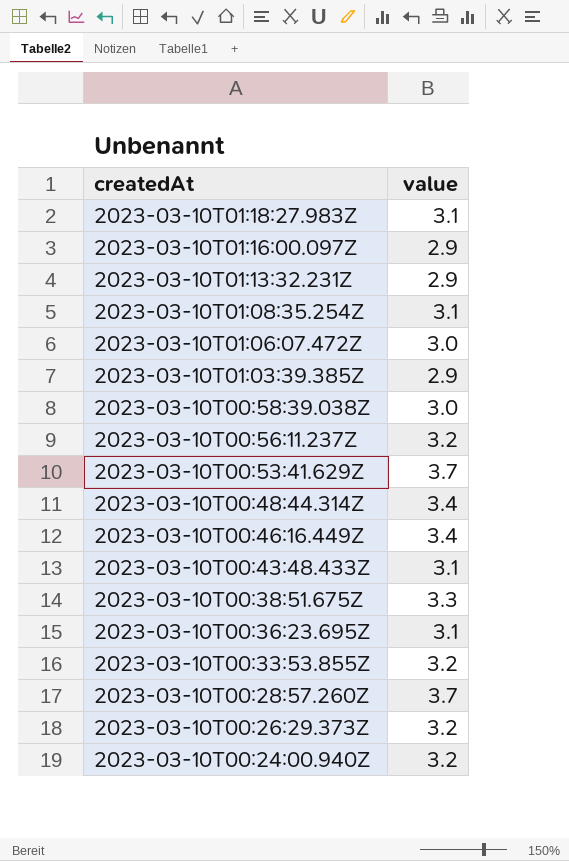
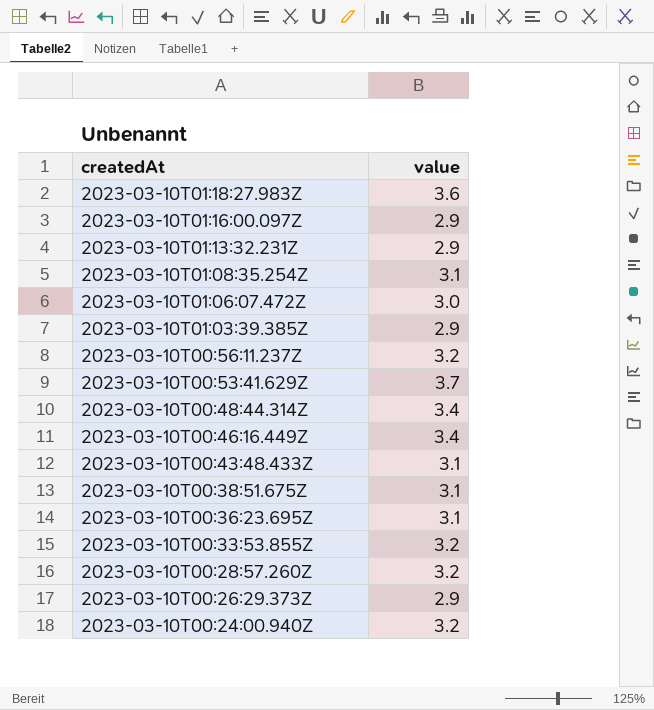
row 2023-03-10T00:58:39.038Z: 3.0 -> none
2023-03-10T01:18:27.983Z | value: 3.1 -> 3.6
2023-03-10T00:38:51.675Z | value: 3.3 -> 3.1
2023-03-10T00:28:57.260Z | value: 3.7 -> 3.2
2023-03-10T00:26:29.373Z | value: 3.2 -> 2.9

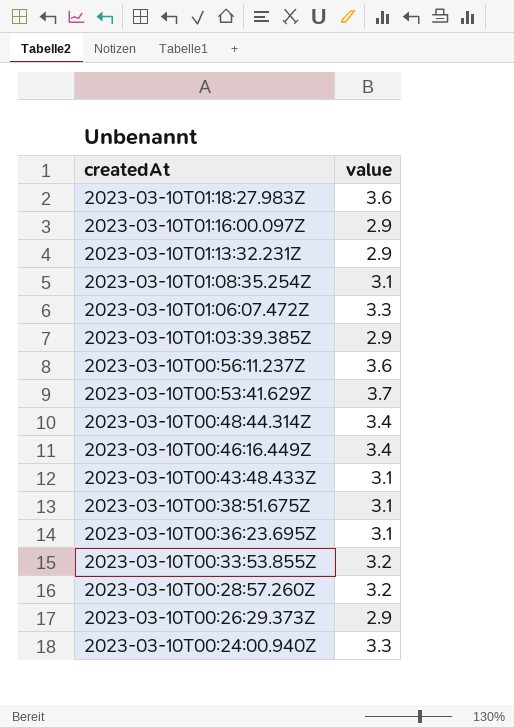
2023-03-10T01:06:07.472Z | value: 3.0 -> 3.3
2023-03-10T00:56:11.237Z | value: 3.2 -> 3.6
2023-03-10T00:24:00.940Z | value: 3.2 -> 3.3

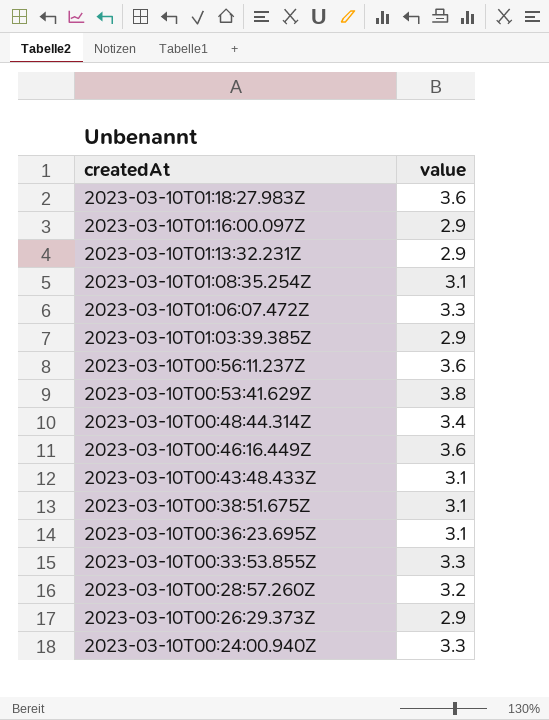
2023-03-10T00:53:41.629Z | value: 3.7 -> 3.8
2023-03-10T00:46:16.449Z | value: 3.4 -> 3.6
2023-03-10T00:33:53.855Z | value: 3.2 -> 3.3

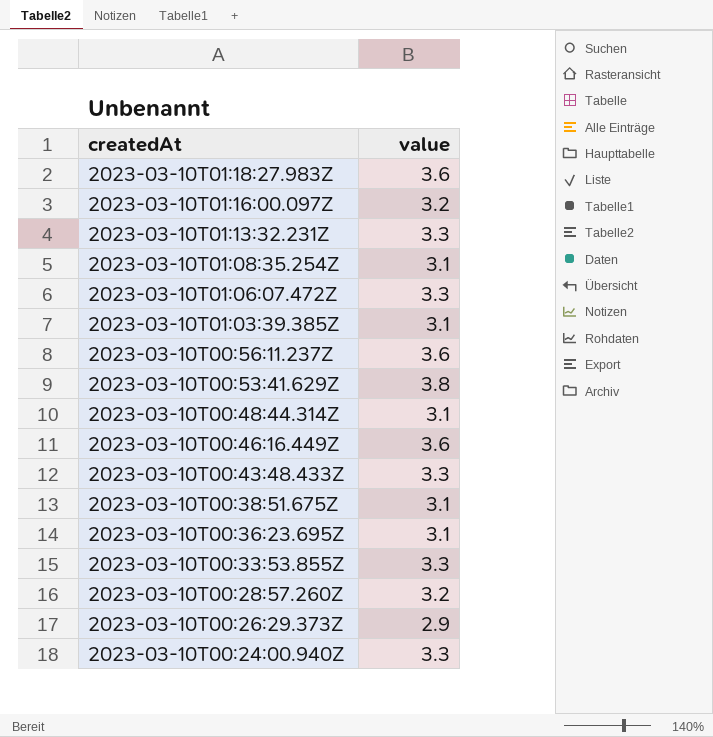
2023-03-10T01:16:00.097Z | value: 2.9 -> 3.2
2023-03-10T01:13:32.231Z | value: 2.9 -> 3.3
2023-03-10T01:03:39.385Z | value: 2.9 -> 3.1
2023-03-10T00:48:44.314Z | value: 3.4 -> 3.1
2023-03-10T00:43:48.433Z | value: 3.1 -> 3.3

